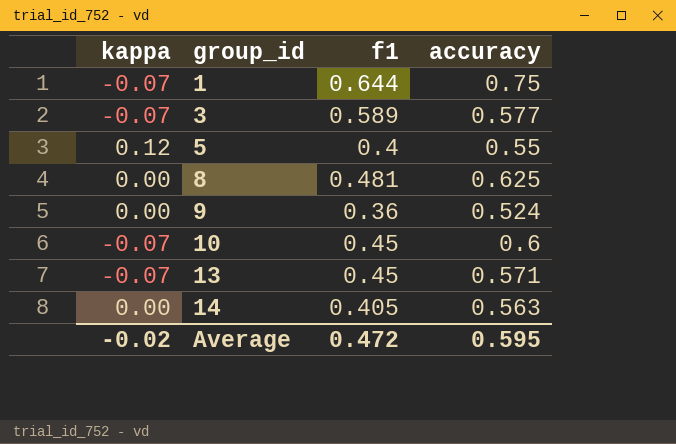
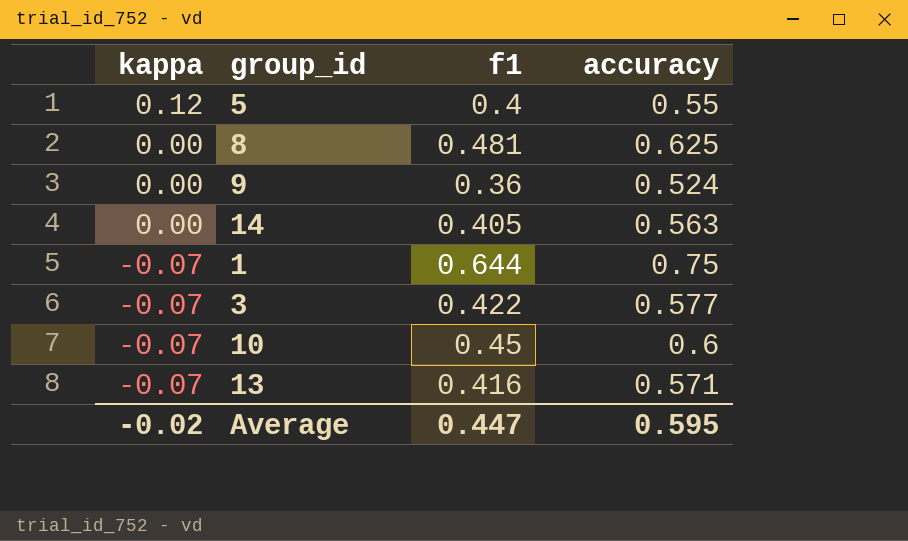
row order: group_id ascending -> kappa descending
3 | f1: 0.589 -> 0.422
13 | f1: 0.45 -> 0.416
Average | f1: 0.472 -> 0.447

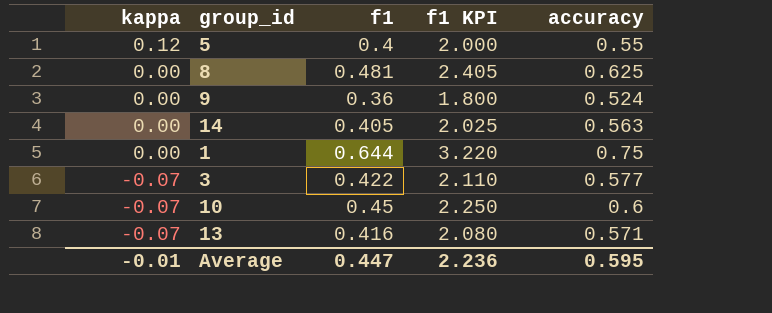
column f1 KPI | formula: none -> [f1] * 5
1 | kappa: -0.07 -> 0.00
Average | kappa: -0.02 -> -0.01

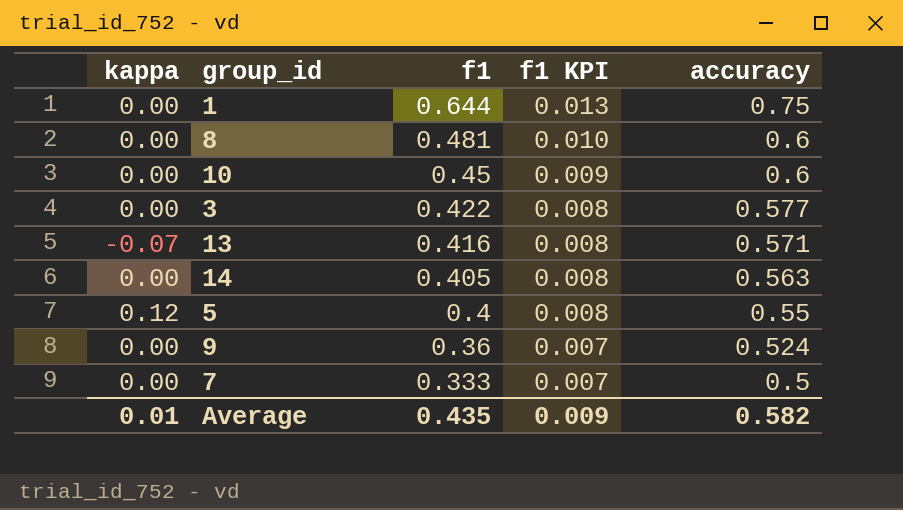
row order: kappa descending -> f1 descending
column f1 KPI | formula: [f1] * 5 -> [f1] * 0.02
8 | accuracy: 0.625 -> 0.6
10 | kappa: -0.07 -> 0.00
3 | kappa: -0.07 -> 0.00
row 7: none -> 0.00 | 0.333 | 0.007 | 0.5
Average | kappa: -0.01 -> 0.01
Average | f1: 0.447 -> 0.435
Average | f1 KPI: 2.236 -> 0.009
Average | accuracy: 0.595 -> 0.582

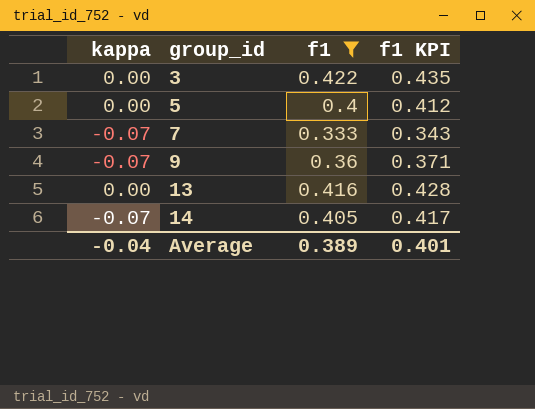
filter: none -> f1 <= 0.422
row order: f1 descending -> group_id ascending
column accuracy | position: 5 -> none
column f1 KPI | formula: [f1] * 0.02 -> [f1] * 1.03
5 | kappa: 0.12 -> 0.00
7 | kappa: 0.00 -> -0.07
9 | kappa: 0.00 -> -0.07
13 | kappa: -0.07 -> 0.00
14 | kappa: 0.00 -> -0.07
Average | kappa: 0.01 -> -0.04
Average | f1: 0.435 -> 0.389
Average | f1 KPI: 0.009 -> 0.401

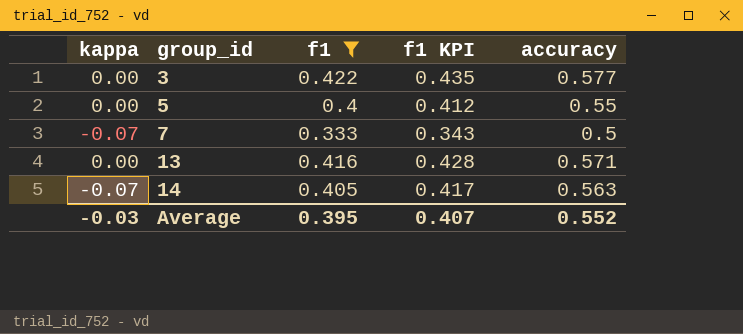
column accuracy | position: none -> 5
row 9: -0.07 | 0.36 | 0.371 -> none
Average | kappa: -0.04 -> -0.03
Average | f1: 0.389 -> 0.395
Average | f1 KPI: 0.401 -> 0.407

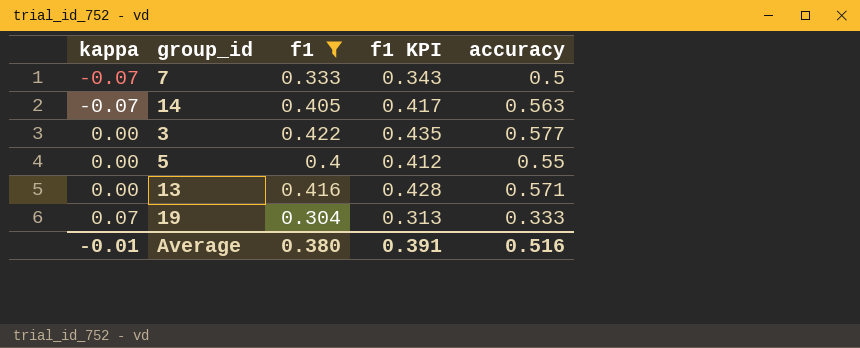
row order: group_id ascending -> kappa ascending
row 19: none -> 0.07 | 0.304 | 0.313 | 0.333
Average | kappa: -0.03 -> -0.01
Average | f1: 0.395 -> 0.380
Average | f1 KPI: 0.407 -> 0.391
Average | accuracy: 0.552 -> 0.516

